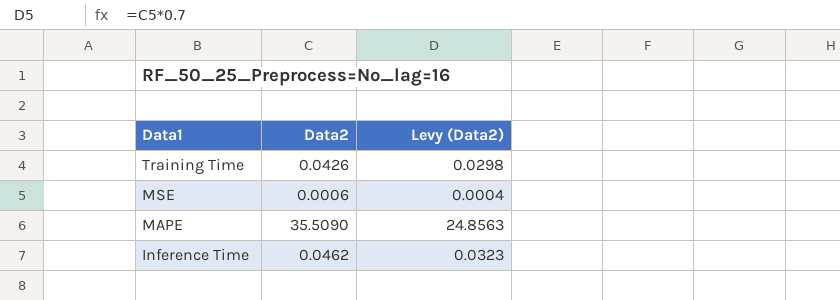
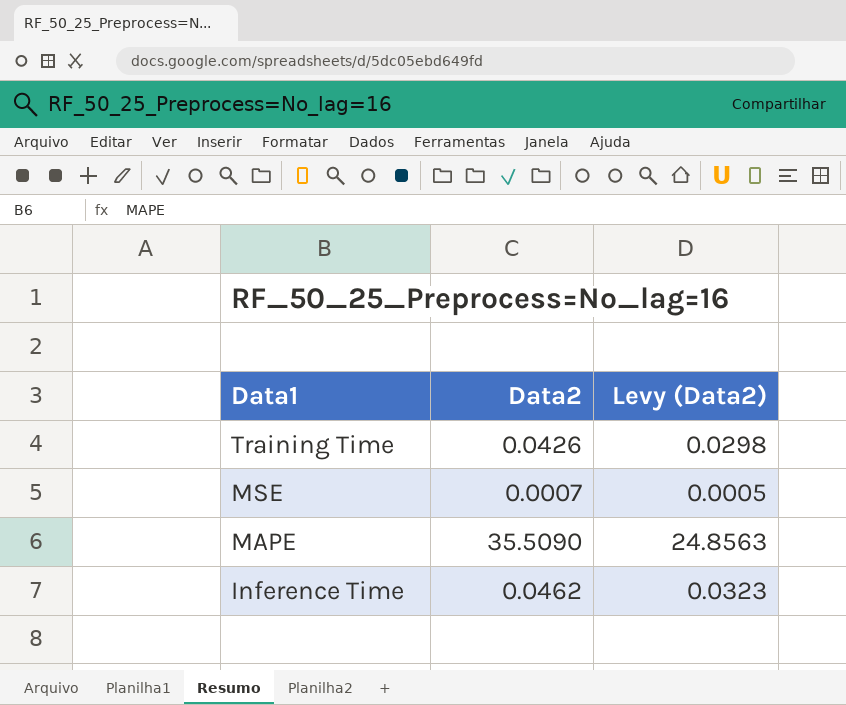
MSE | Data2: 0.0006 -> 0.0007
MSE | Levy (Data2): 0.0004 -> 0.0005

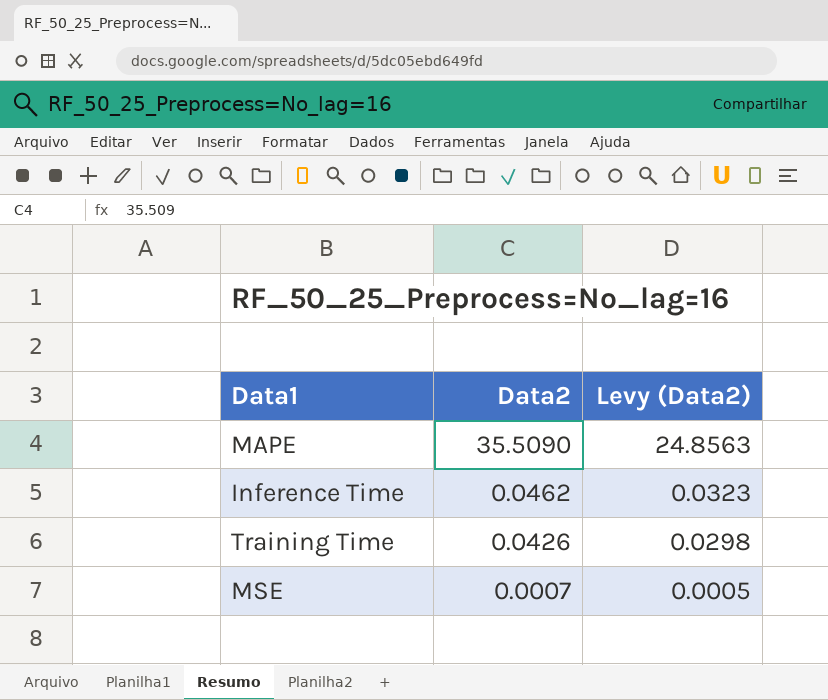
row order: Data1 descending -> Data2 descending

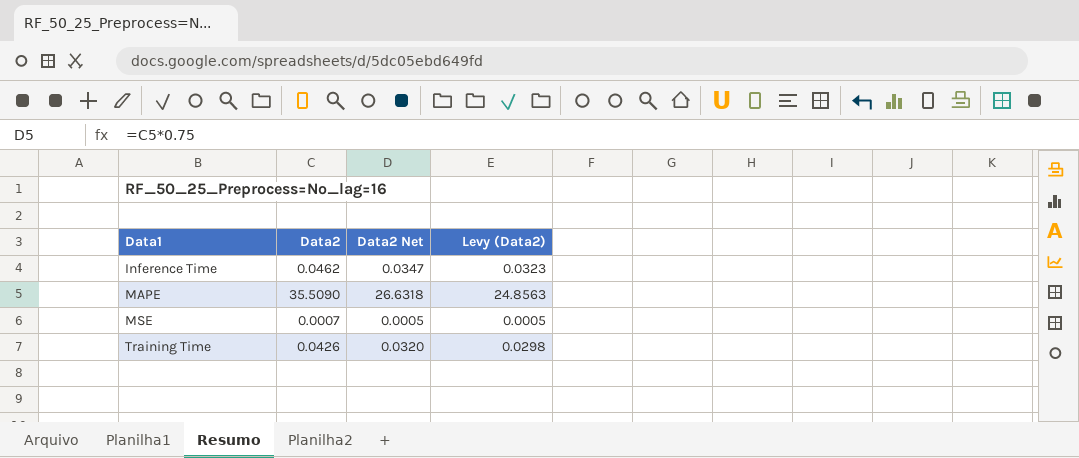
row order: Data2 descending -> Data1 ascending
column Data2 Net | formula: none -> [Data2] * 0.75

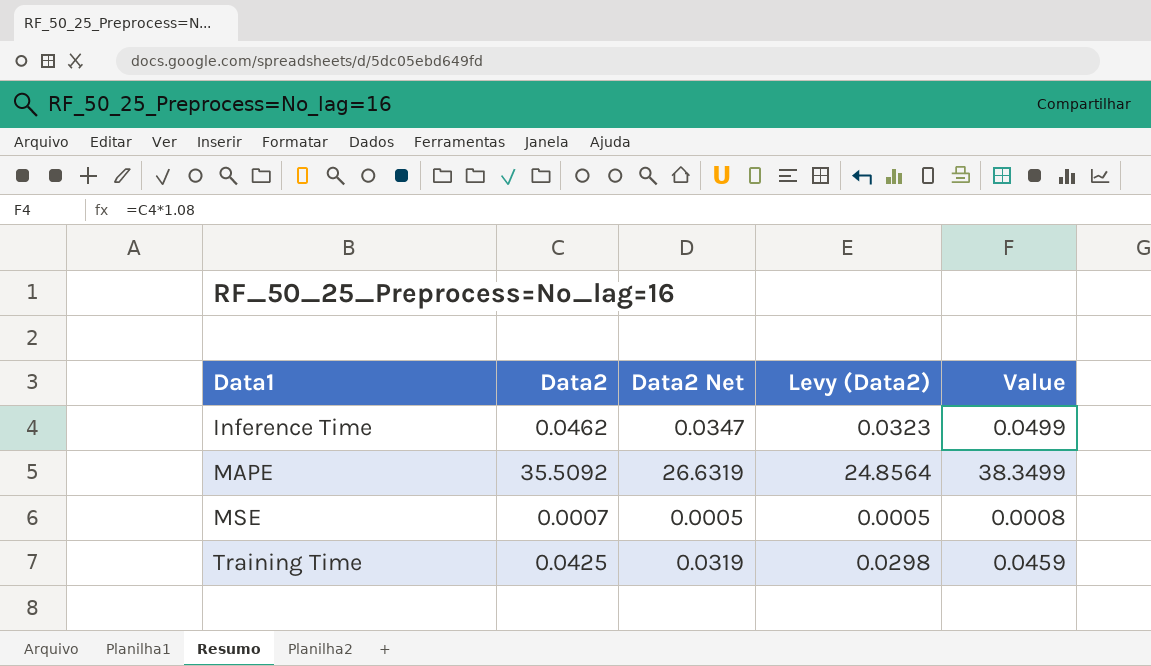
column Value | formula: none -> [Data2] * 1.08
MAPE | Data2: 35.5090 -> 35.5092
MAPE | Data2 Net: 26.6318 -> 26.6319
MAPE | Levy (Data2): 24.8563 -> 24.8564
Training Time | Data2: 0.0426 -> 0.0425
Training Time | Data2 Net: 0.0320 -> 0.0319

